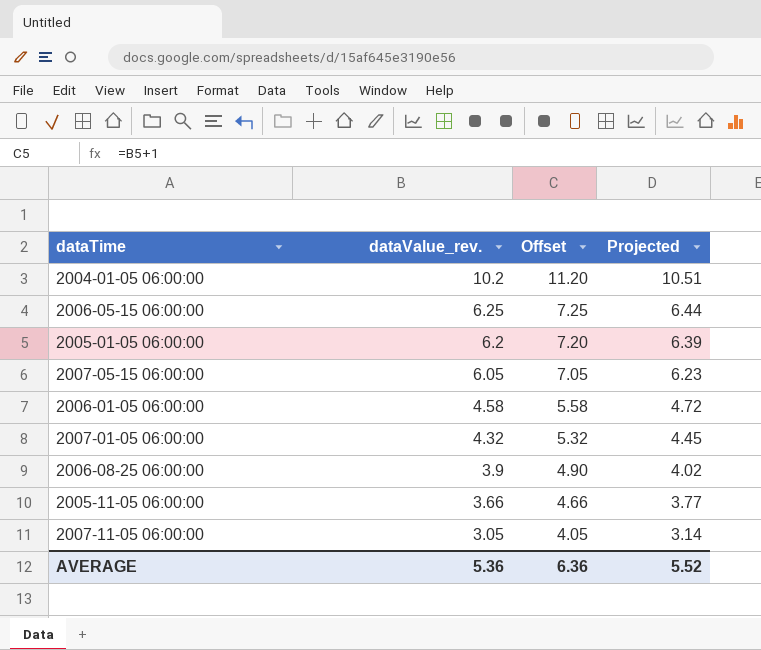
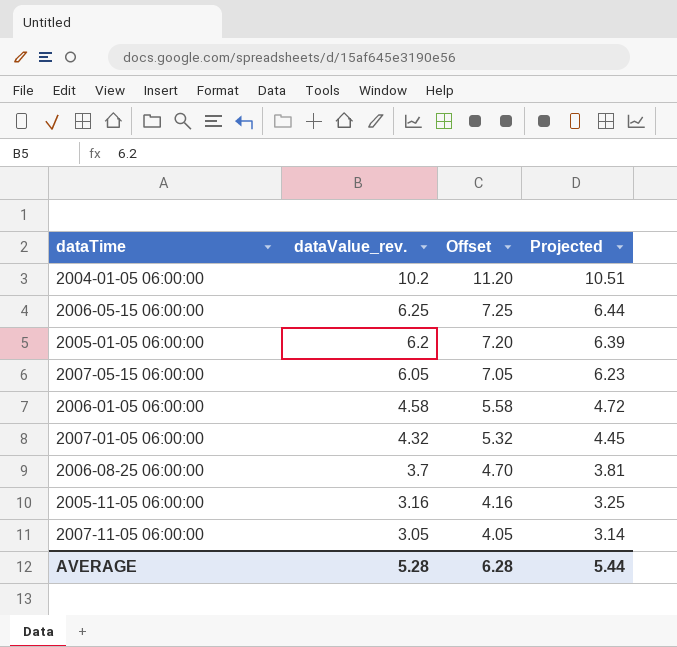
2006-08-25 06:00:00 | dataValue_rev.: 3.9 -> 3.7
2006-08-25 06:00:00 | Offset: 4.90 -> 4.70
2006-08-25 06:00:00 | Projected: 4.02 -> 3.81
2005-11-05 06:00:00 | dataValue_rev.: 3.66 -> 3.16
2005-11-05 06:00:00 | Offset: 4.66 -> 4.16
2005-11-05 06:00:00 | Projected: 3.77 -> 3.25
AVERAGE | dataValue_rev.: 5.36 -> 5.28
AVERAGE | Offset: 6.36 -> 6.28
AVERAGE | Projected: 5.52 -> 5.44

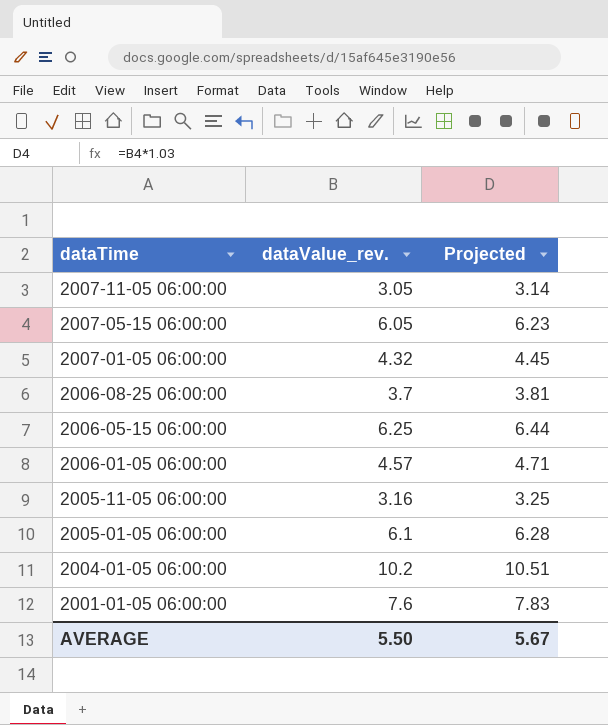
row order: dataValue_rev. descending -> dataTime descending
column Offset | formula: [dataValue_rev.] + 1 -> none
2006-01-05 06:00:00 | dataValue_rev.: 4.58 -> 4.57
2006-01-05 06:00:00 | Projected: 4.72 -> 4.71
2005-01-05 06:00:00 | dataValue_rev.: 6.2 -> 6.1
2005-01-05 06:00:00 | Projected: 6.39 -> 6.28
row 2001-01-05 06:00:00: none -> 7.6 | 7.83
AVERAGE | dataValue_rev.: 5.28 -> 5.50
AVERAGE | Projected: 5.44 -> 5.67

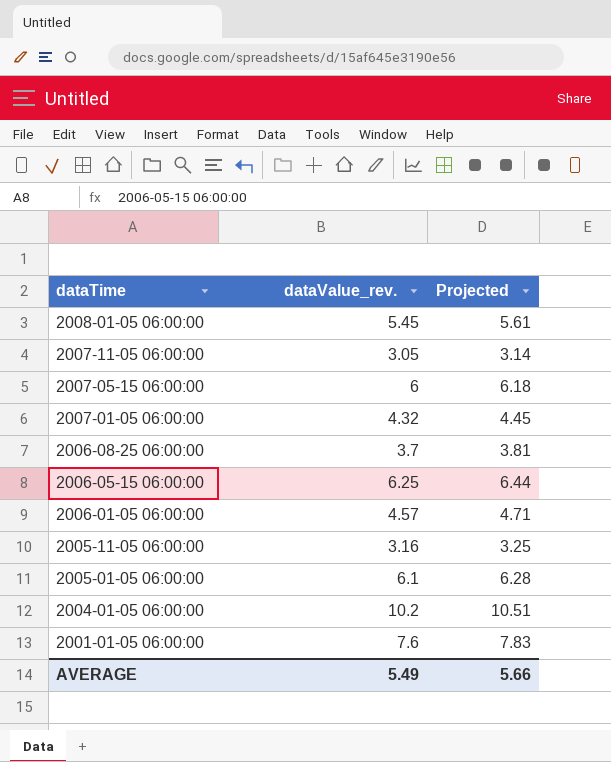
row 2008-01-05 06:00:00: none -> 5.45 | 5.61
2007-05-15 06:00:00 | dataValue_rev.: 6.05 -> 6
2007-05-15 06:00:00 | Projected: 6.23 -> 6.18
AVERAGE | dataValue_rev.: 5.50 -> 5.49
AVERAGE | Projected: 5.67 -> 5.66

